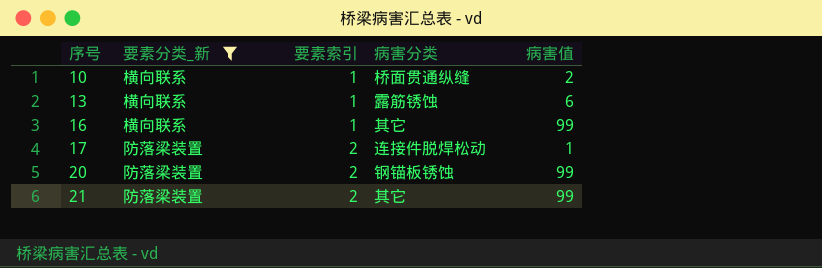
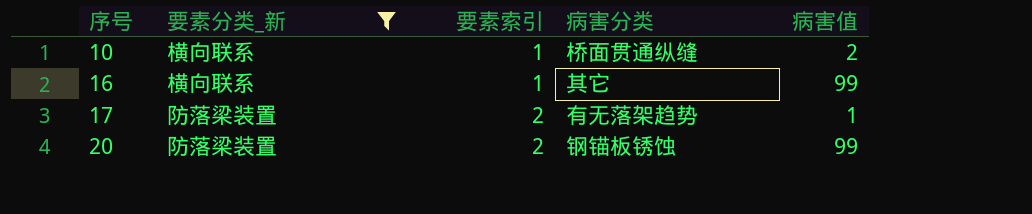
row 13: 横向联系 | 1 | 露筋锈蚀 | 6 -> none
row 21: 防落梁装置 | 2 | 其它 | 99 -> none
17 | 病害分类: 连接件脱焊松动 -> 有无落架趋势

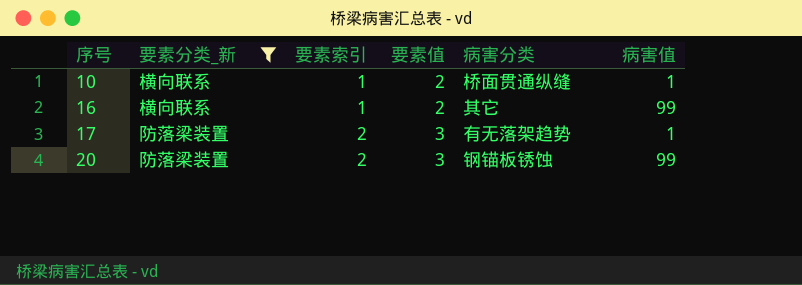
column 要素值 | position: none -> 4
10 | 病害值: 2 -> 1

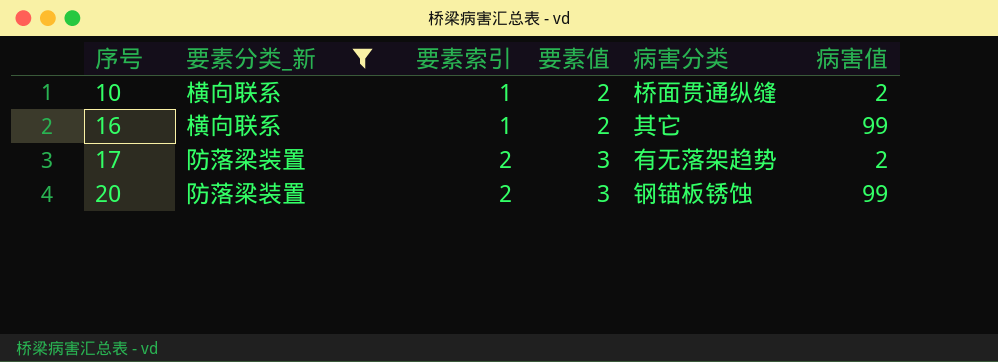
10 | 病害值: 1 -> 2
17 | 病害值: 1 -> 2

